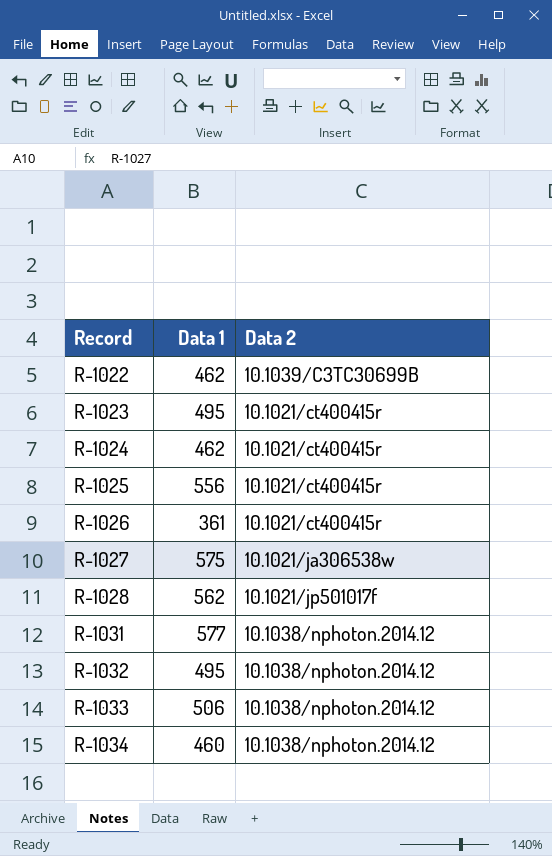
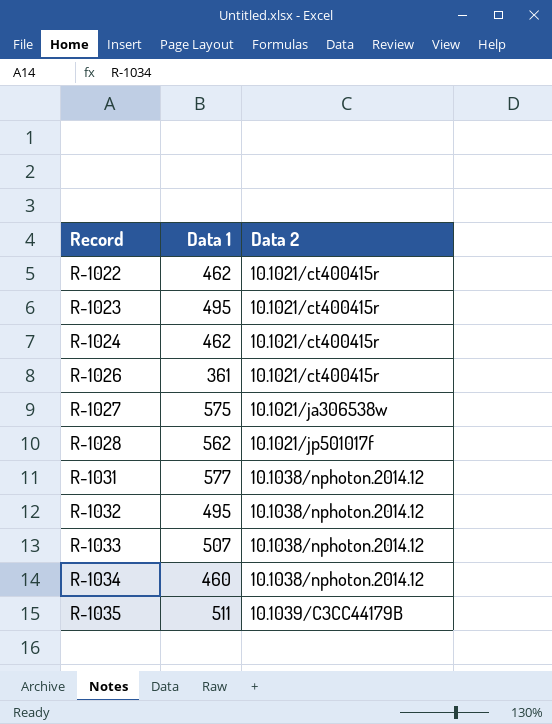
row R-1025: 556 | 10.1021/ct400415r -> none
R-1022 | Data 2: 10.1039/C3TC30699B -> 10.1021/ct400415r
R-1033 | Data 1: 506 -> 507
row R-1035: none -> 511 | 10.1039/C3CC44179B

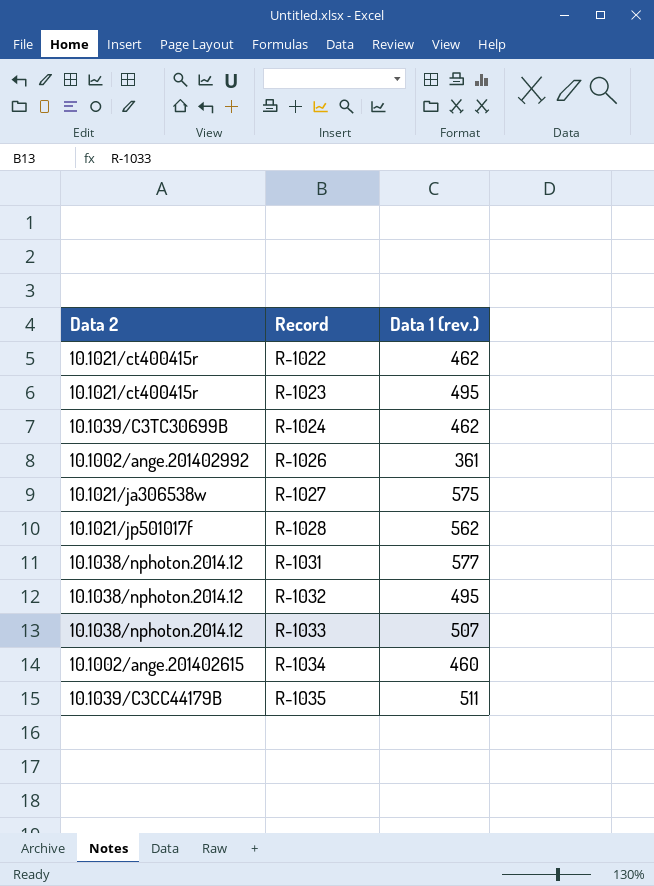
column Data 2 | position: 3 -> 1
column name: Data 1 -> Data 1 (rev.)
R-1024 | Data 2: 10.1021/ct400415r -> 10.1039/C3TC30699B
R-1026 | Data 2: 10.1021/ct400415r -> 10.1002/ange.201402992
R-1034 | Data 2: 10.1038/nphoton.2014.12 -> 10.1002/ange.201402615

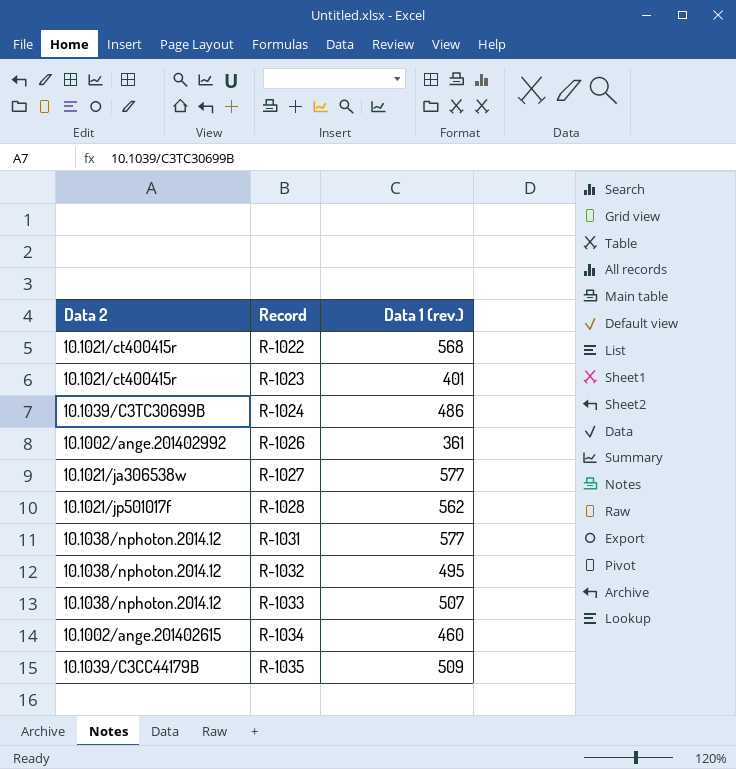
R-1022 | Data 1 (rev.): 462 -> 568
R-1023 | Data 1 (rev.): 495 -> 401
R-1024 | Data 1 (rev.): 462 -> 486
R-1027 | Data 1 (rev.): 575 -> 577
R-1035 | Data 1 (rev.): 511 -> 509

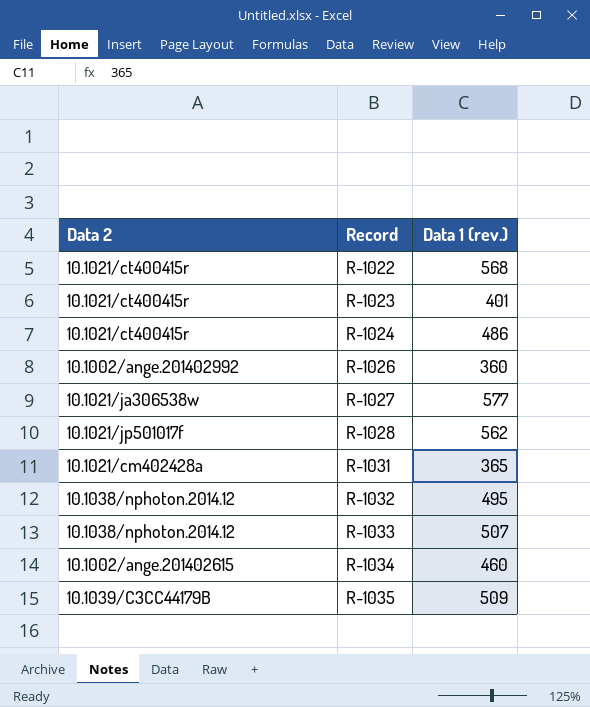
R-1024 | Data 2: 10.1039/C3TC30699B -> 10.1021/ct400415r
R-1026 | Data 1 (rev.): 361 -> 360
R-1031 | Data 2: 10.1038/nphoton.2014.12 -> 10.1021/cm402428a
R-1031 | Data 1 (rev.): 577 -> 365

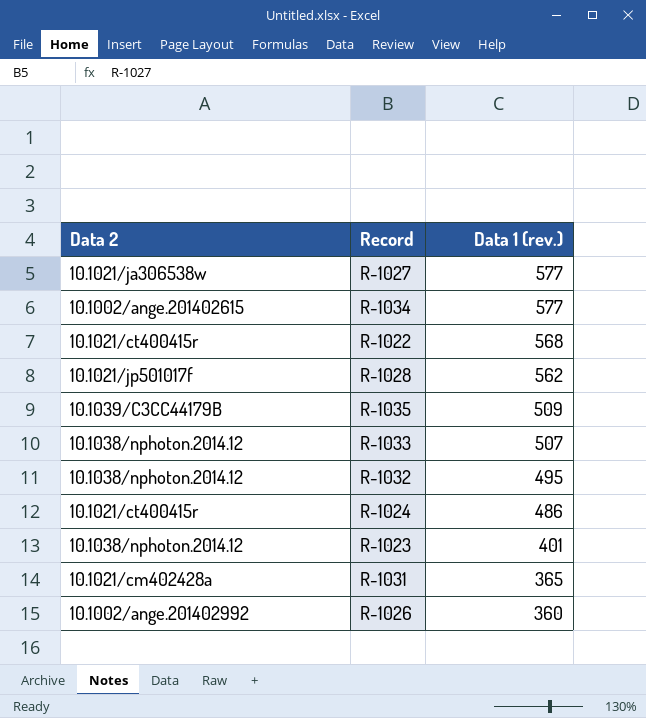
row order: Record ascending -> Data 1 (rev.) descending
R-1034 | Data 1 (rev.): 460 -> 577
R-1023 | Data 2: 10.1021/ct400415r -> 10.1038/nphoton.2014.12

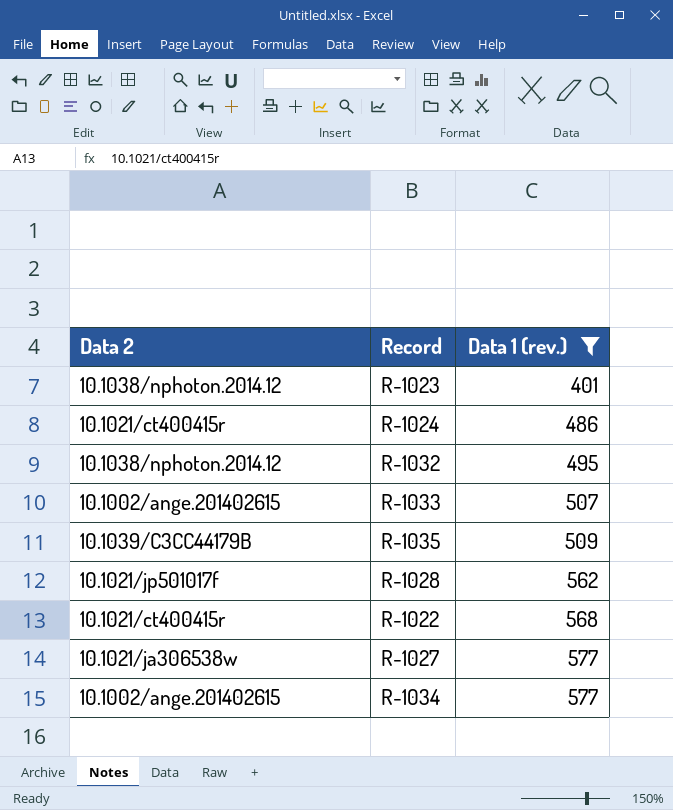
filter: none -> Data 1 (rev.) >= 401
row order: Data 1 (rev.) descending -> Data 1 (rev.) ascending
R-1033 | Data 2: 10.1038/nphoton.2014.12 -> 10.1002/ange.201402615

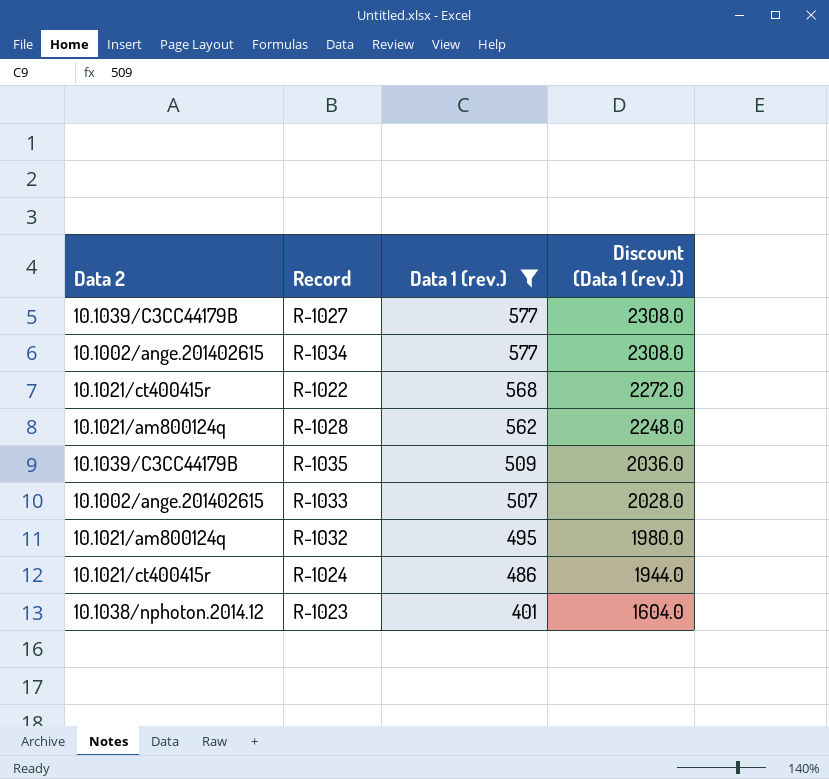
row order: Data 1 (rev.) ascending -> Data 1 (rev.) descending
column Discount (Data 1 (rev.)) | formula: none -> [Data 1 (rev.)] * 4
R-1027 | Data 2: 10.1021/ja306538w -> 10.1039/C3CC44179B
R-1028 | Data 2: 10.1021/jp501017f -> 10.1021/am800124q
R-1032 | Data 2: 10.1038/nphoton.2014.12 -> 10.1021/am800124q

